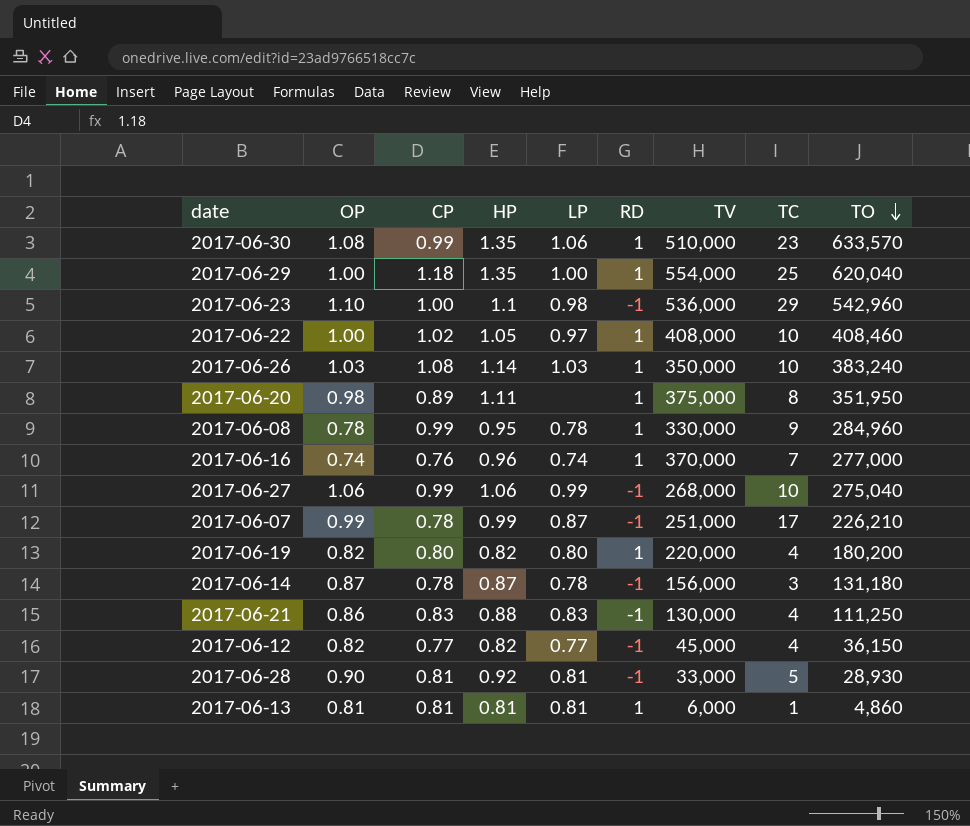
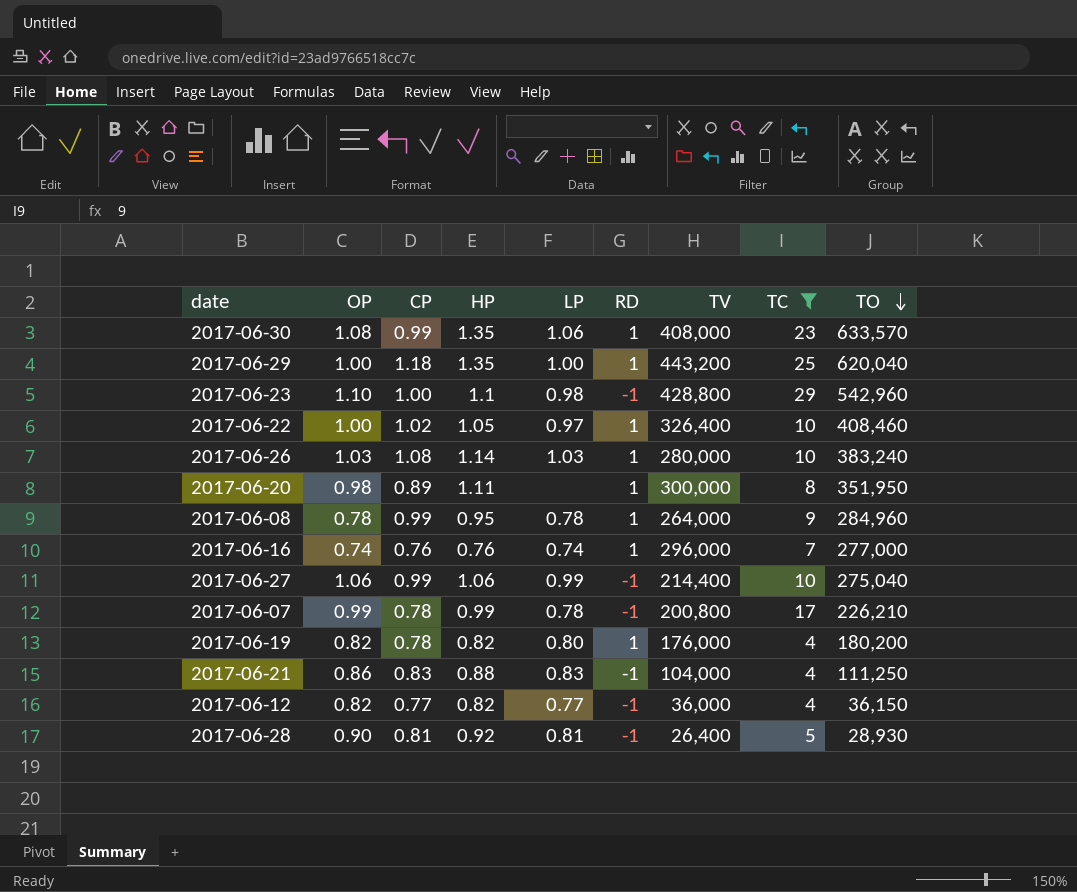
filter: none -> TC >= 4
2017-06-30 | TV: 510,000 -> 408,000
2017-06-29 | TV: 554,000 -> 443,200
2017-06-23 | TV: 536,000 -> 428,800
2017-06-22 | TV: 408,000 -> 326,400
2017-06-26 | TV: 350,000 -> 280,000
2017-06-20 | TV: 375,000 -> 300,000
2017-06-08 | TV: 330,000 -> 264,000
2017-06-16 | HP: 0.96 -> 0.76
2017-06-16 | TV: 370,000 -> 296,000
2017-06-27 | TV: 268,000 -> 214,400
2017-06-07 | LP: 0.87 -> 0.78
2017-06-07 | TV: 251,000 -> 200,800
2017-06-19 | CP: 0.80 -> 0.78
2017-06-19 | TV: 220,000 -> 176,000
2017-06-21 | TV: 130,000 -> 104,000
2017-06-12 | TV: 45,000 -> 36,000
2017-06-28 | TV: 33,000 -> 26,400

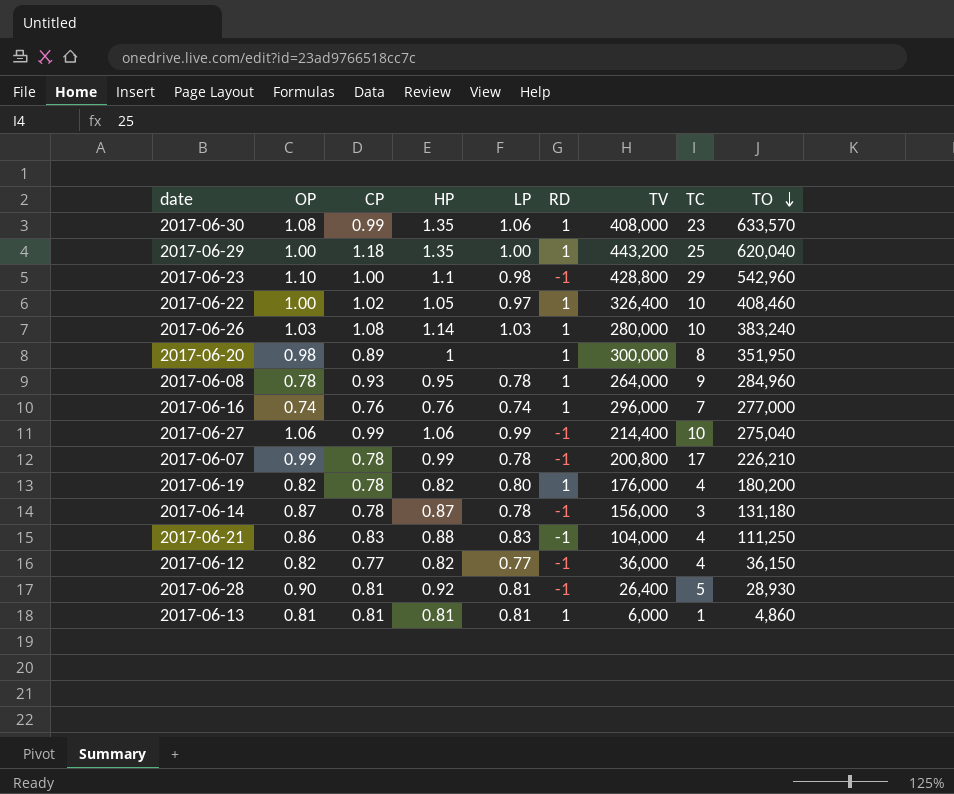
filter: TC >= 4 -> none
2017-06-20 | HP: 1.11 -> 1
2017-06-08 | CP: 0.99 -> 0.93

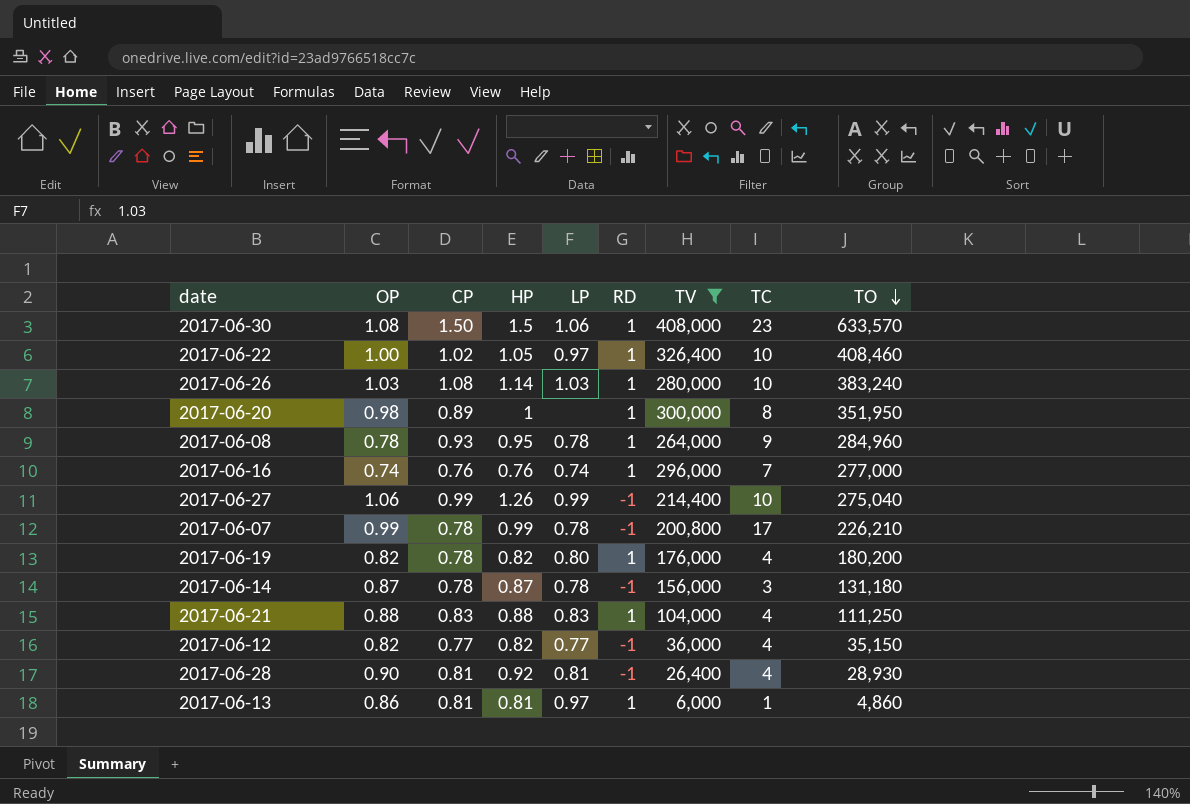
filter: none -> TV <= 408,000
2017-06-30 | CP: 0.99 -> 1.50
2017-06-30 | HP: 1.35 -> 1.5
2017-06-27 | HP: 1.06 -> 1.26
2017-06-21 | OP: 0.86 -> 0.88
2017-06-21 | RD: -1 -> 1
2017-06-12 | TO: 36,150 -> 35,150
2017-06-28 | TC: 5 -> 4
2017-06-13 | OP: 0.81 -> 0.86
2017-06-13 | LP: 0.81 -> 0.97

